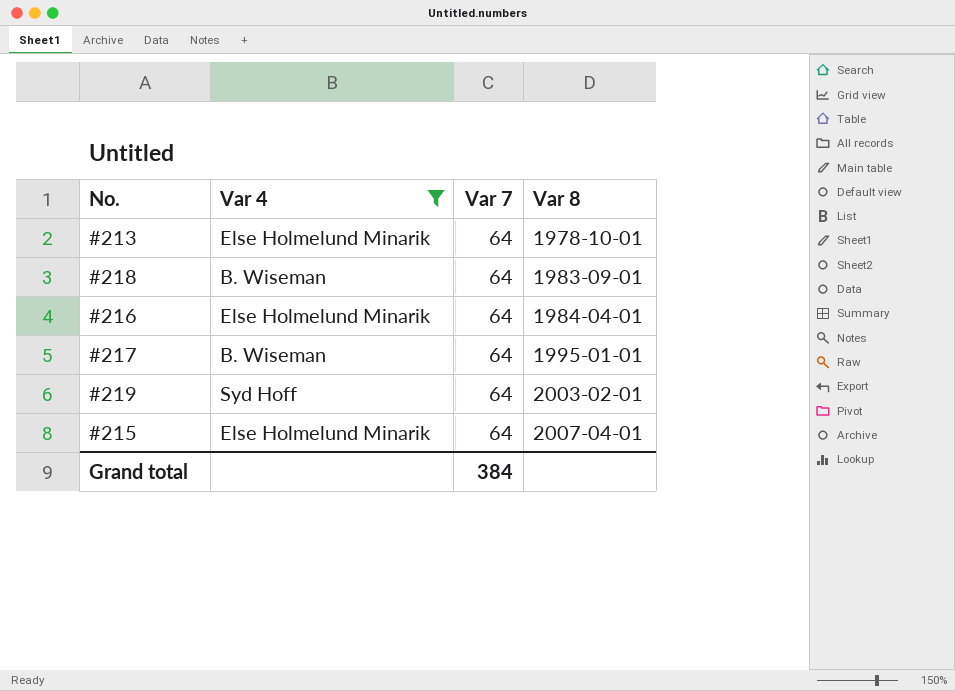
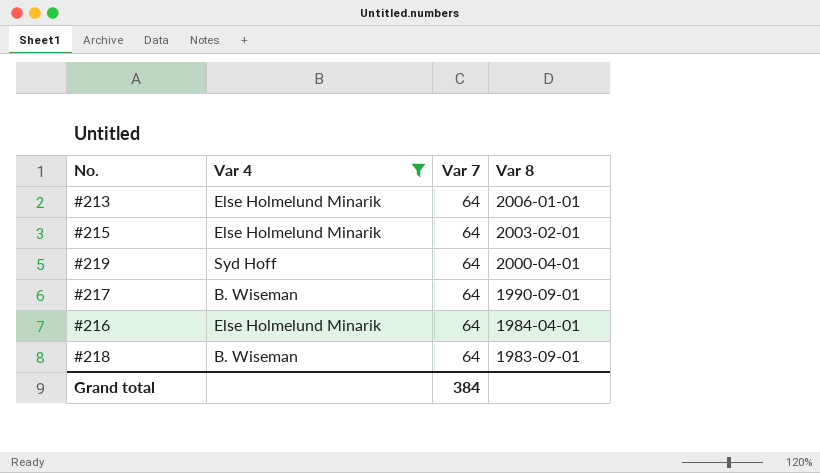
row order: Var 8 ascending -> Var 8 descending
#213 | Var 8: 1978-10-01 -> 2006-01-01
#215 | Var 8: 2007-04-01 -> 2003-02-01
#219 | Var 8: 2003-02-01 -> 2000-04-01
#217 | Var 8: 1995-01-01 -> 1990-09-01

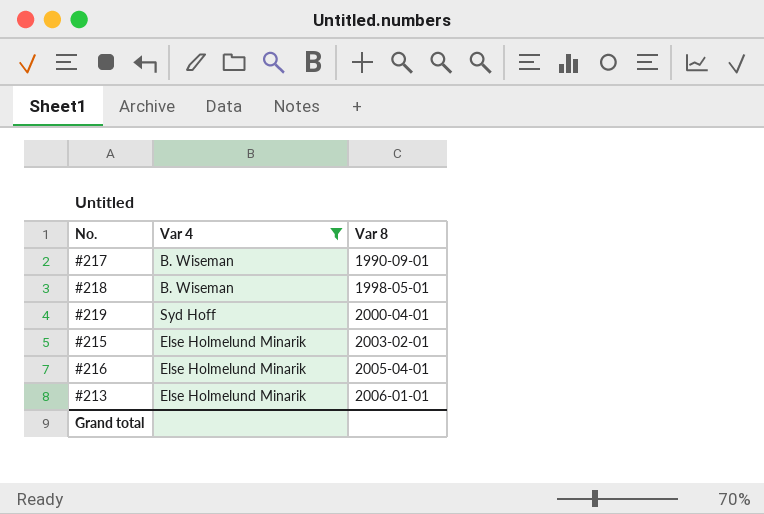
row order: Var 8 descending -> Var 8 ascending
column Var 7 | position: 3 -> none
#218 | Var 8: 1983-09-01 -> 1998-05-01
#216 | Var 8: 1984-04-01 -> 2005-04-01

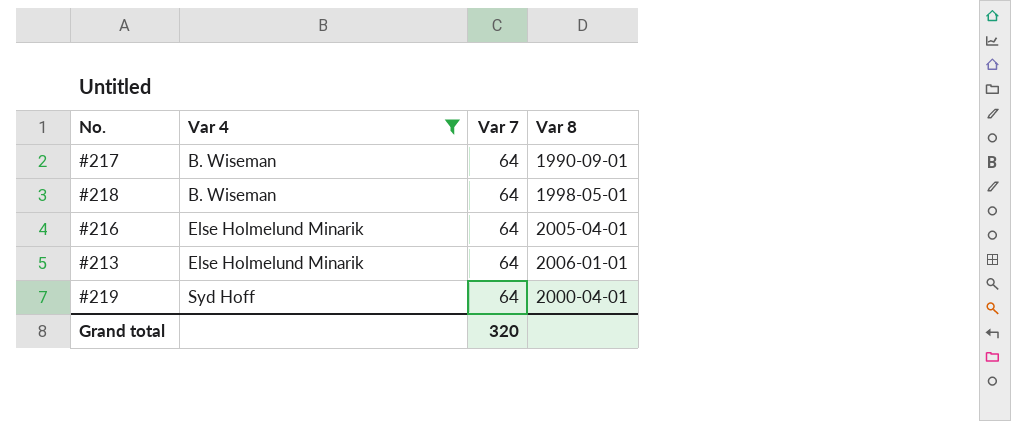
row order: Var 8 ascending -> Var 4 ascending
column Var 7 | position: none -> 3
row #215: Else Holmelund Minarik | 2003-02-01 -> none

